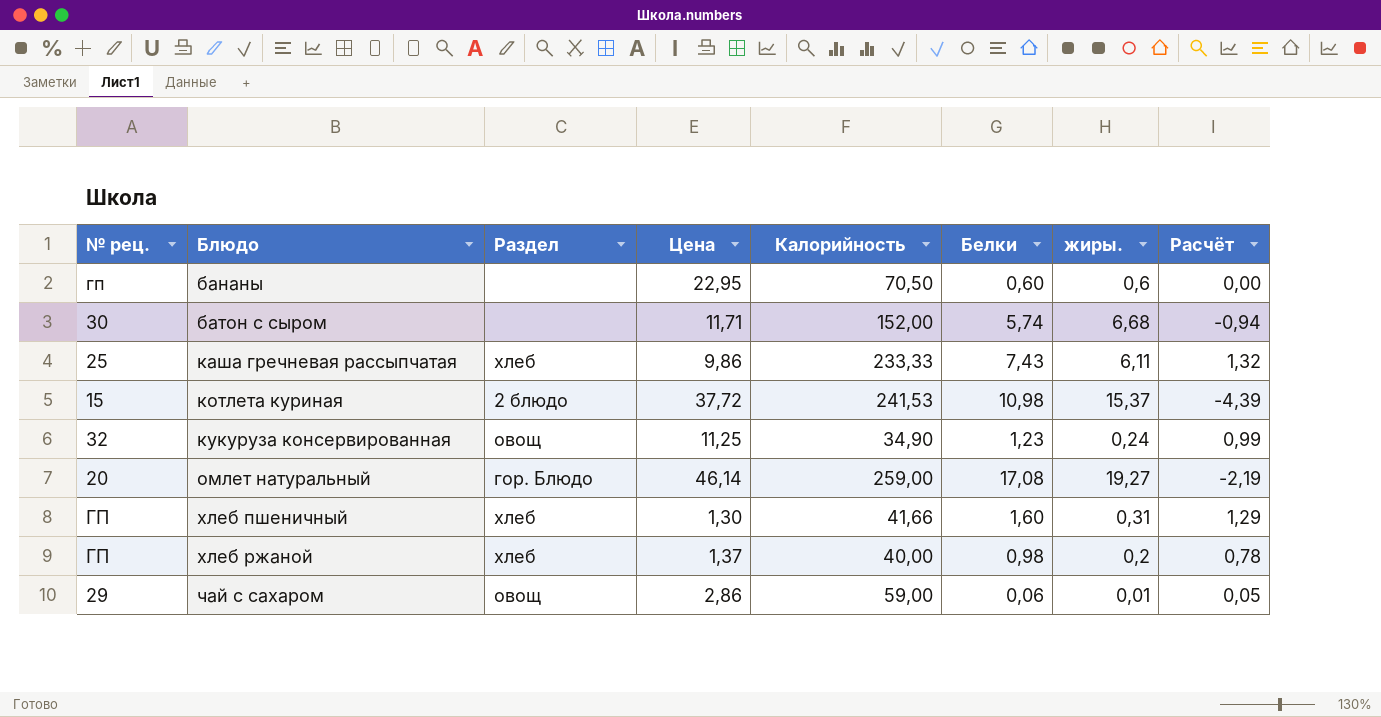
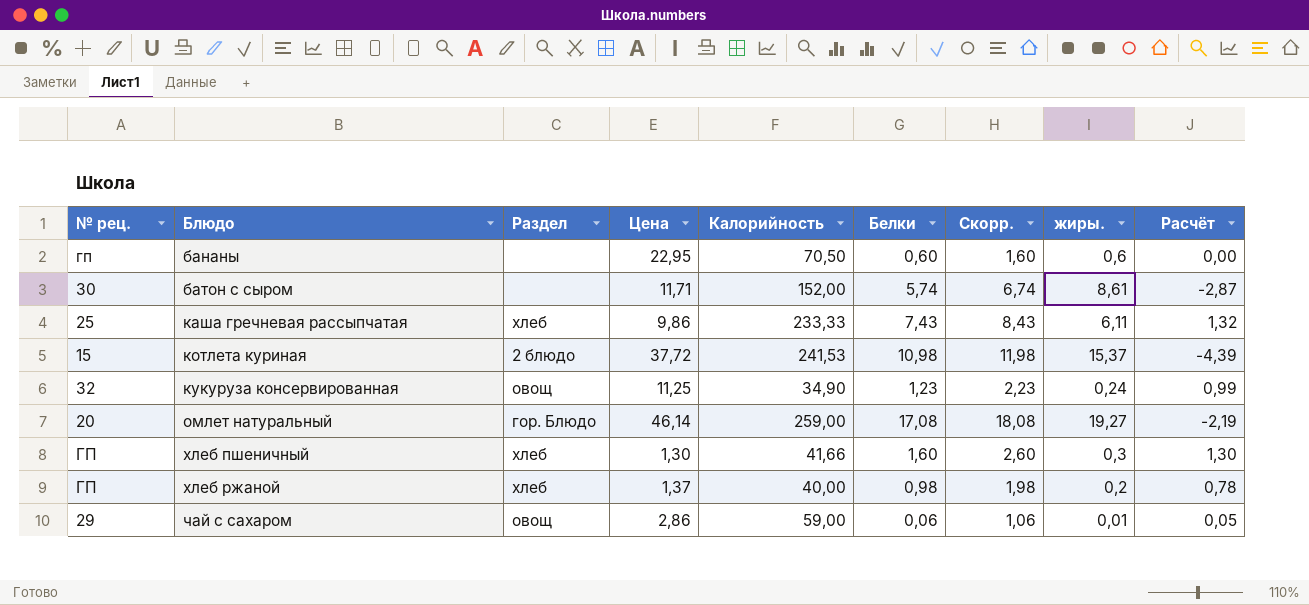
column Скорр. | formula: none -> [Белки] + 1
батон с сыром | жиры.: 6,68 -> 8,61
батон с сыром | Расчёт: -0,94 -> -2,87
хлеб пшеничный | жиры.: 0,31 -> 0,3
хлеб пшеничный | Расчёт: 1,29 -> 1,30

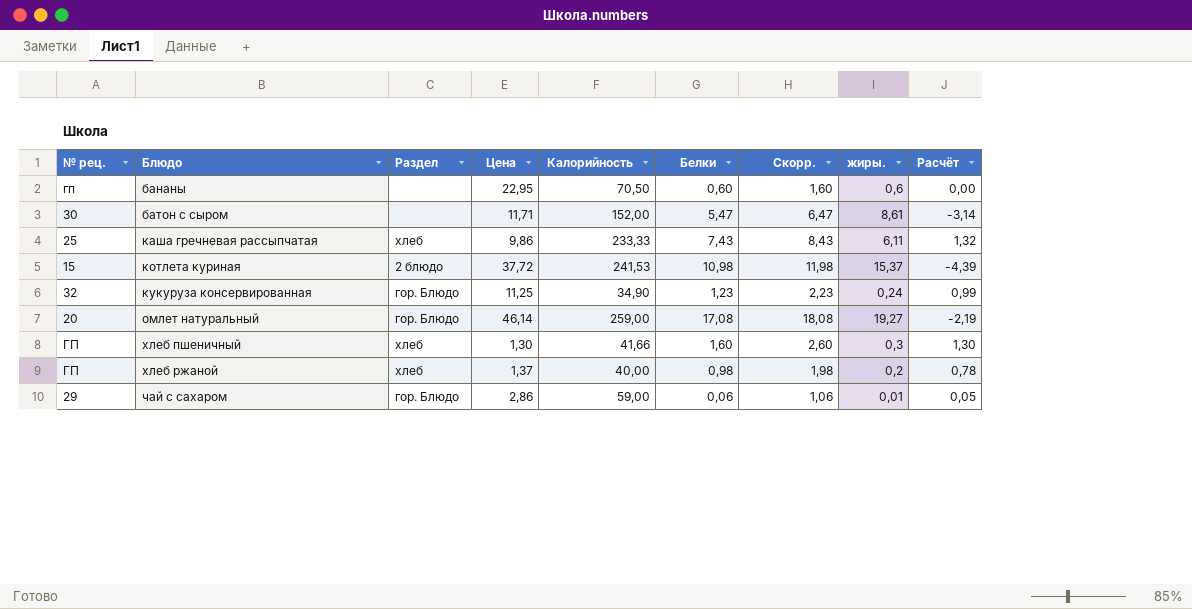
батон с сыром | Белки: 5,74 -> 5,47
батон с сыром | Скорр.: 6,74 -> 6,47
батон с сыром | Расчёт: -2,87 -> -3,14
кукуруза консервированная | Раздел: овощ -> гор. Блюдо
чай с сахаром | Раздел: овощ -> гор. Блюдо

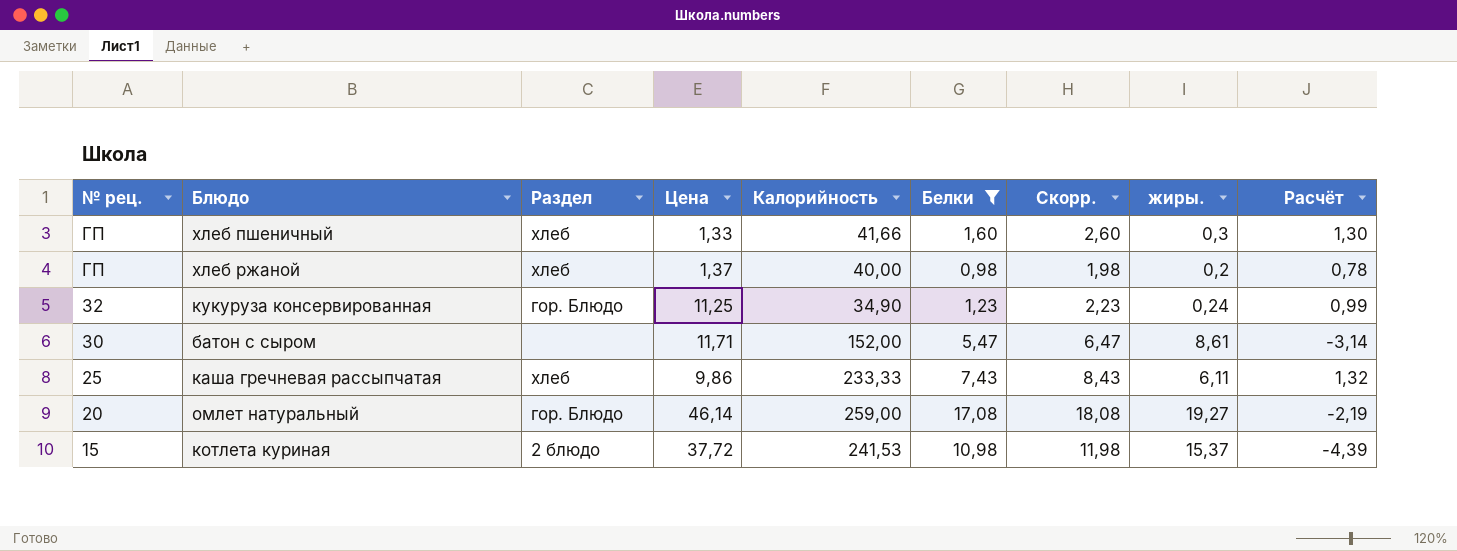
filter: none -> Белки >= 0,98
row order: Блюдо ascending -> № рец. descending
хлеб пшеничный | Цена: 1,30 -> 1,33

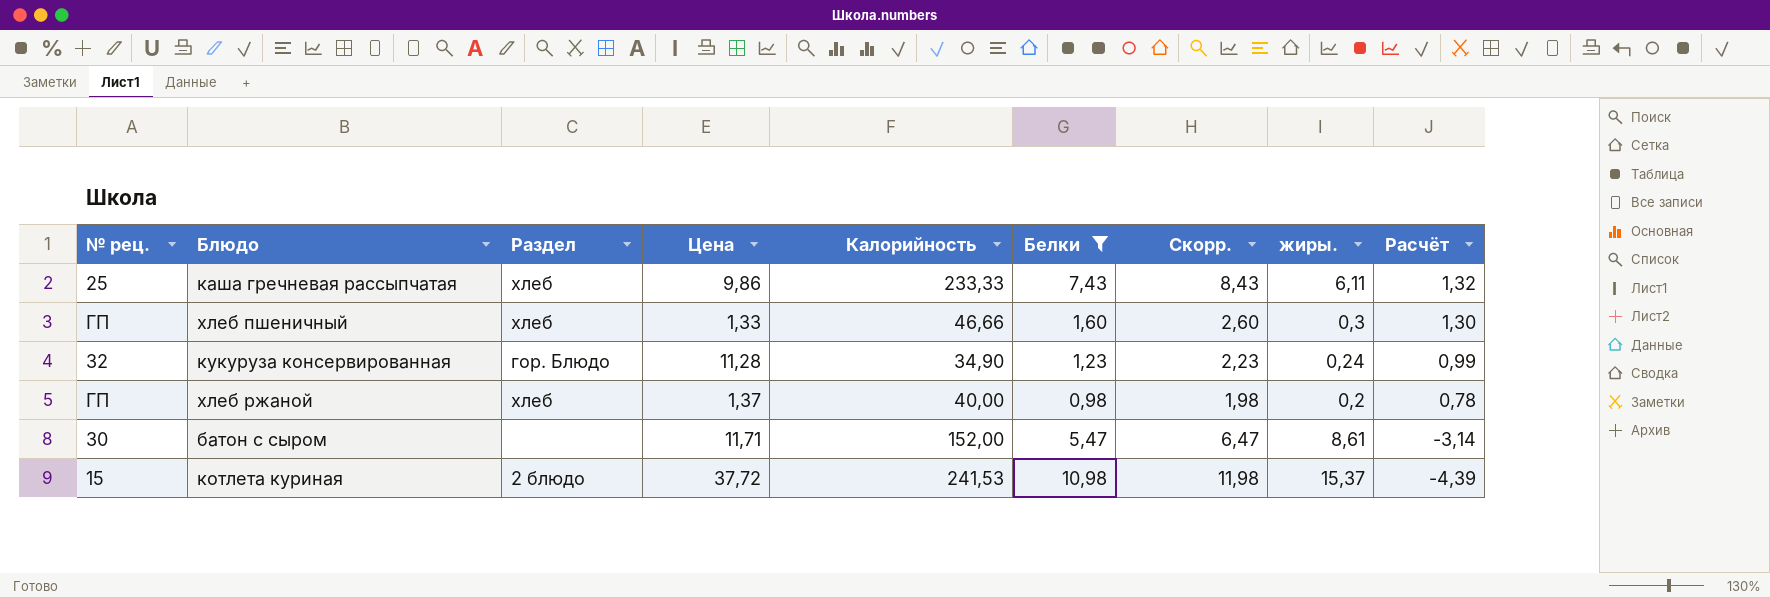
row order: № рец. descending -> Расчёт descending
row омлет натуральный: 20 | гор. Блюдо | 46,14 | 259,00 | 17,08 | 18,08 | 19,27 | -2,19 -> none
хлеб пшеничный | Калорийность: 41,66 -> 46,66
кукуруза консервированная | Цена: 11,25 -> 11,28

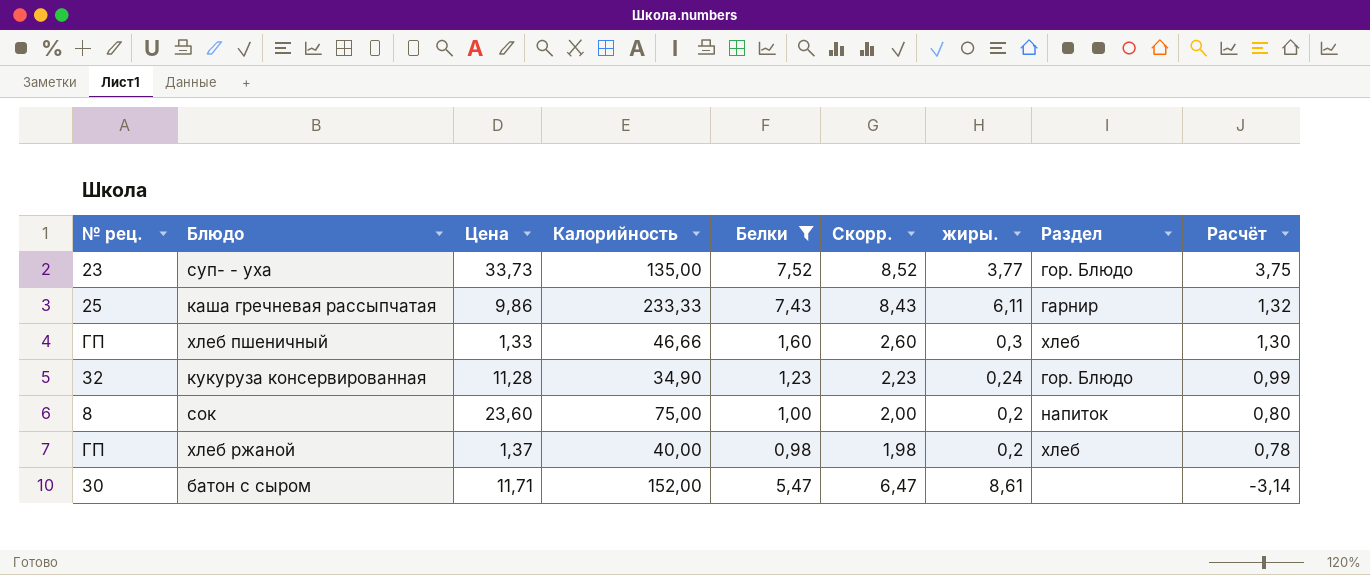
column Раздел | position: 3 -> 8
row котлета куриная: 15 | 2 блюдо | 37,72 | 241,53 | 10,98 | 11,98 | 15,37 | -4,39 -> none
row суп- - уха: none -> 23 | 33,73 | 135,00 | 7,52 | 8,52 | 3,77 | гор. Блюдо | 3,75
каша гречневая рассыпчатая | Раздел: хлеб -> гарнир
row сок: none -> 8 | 23,60 | 75,00 | 1,00 | 2,00 | 0,2 | напиток | 0,80

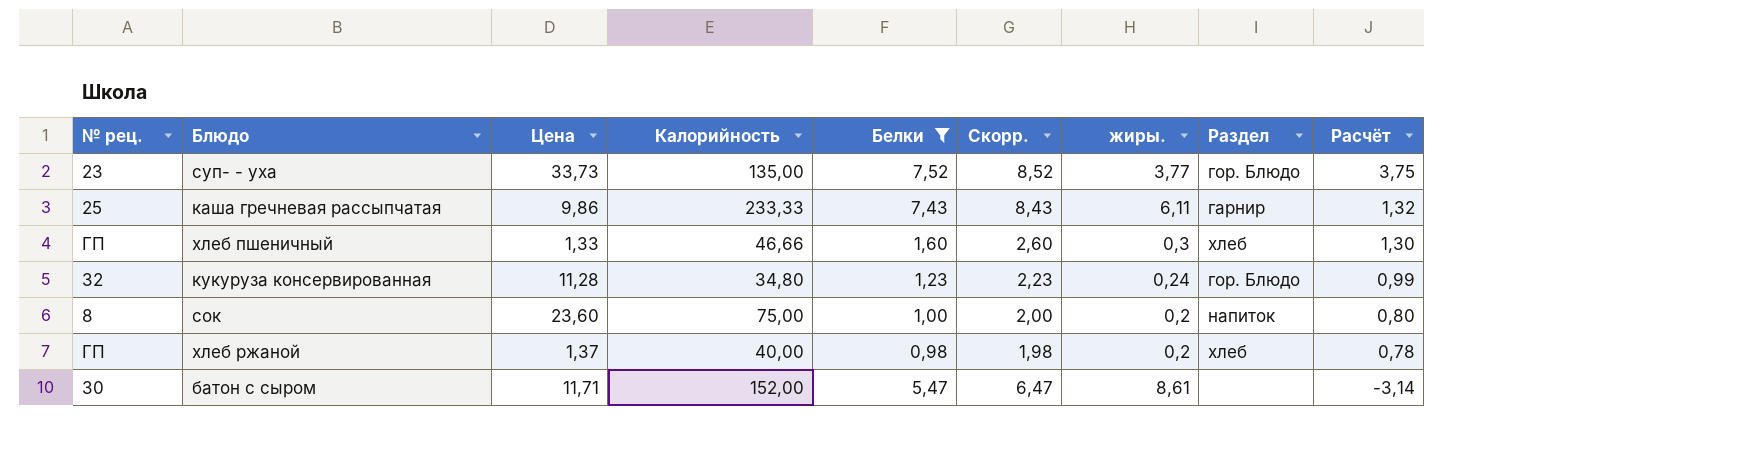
кукуруза консервированная | Калорийность: 34,90 -> 34,80

